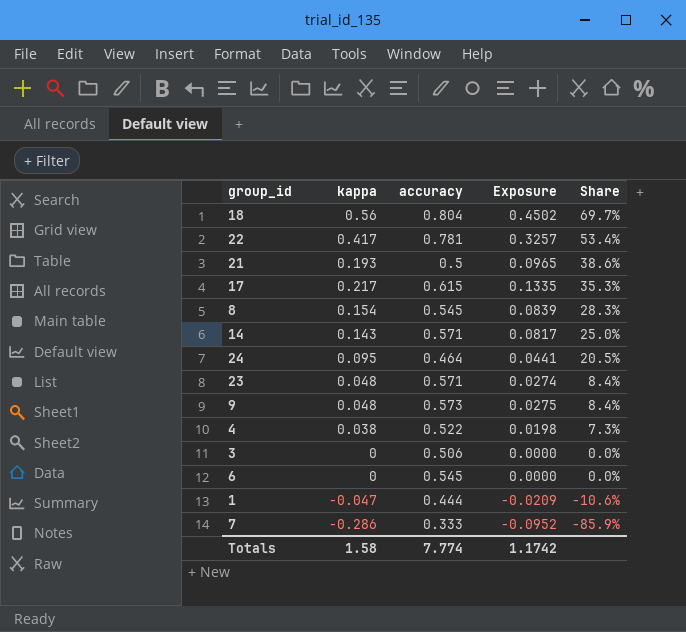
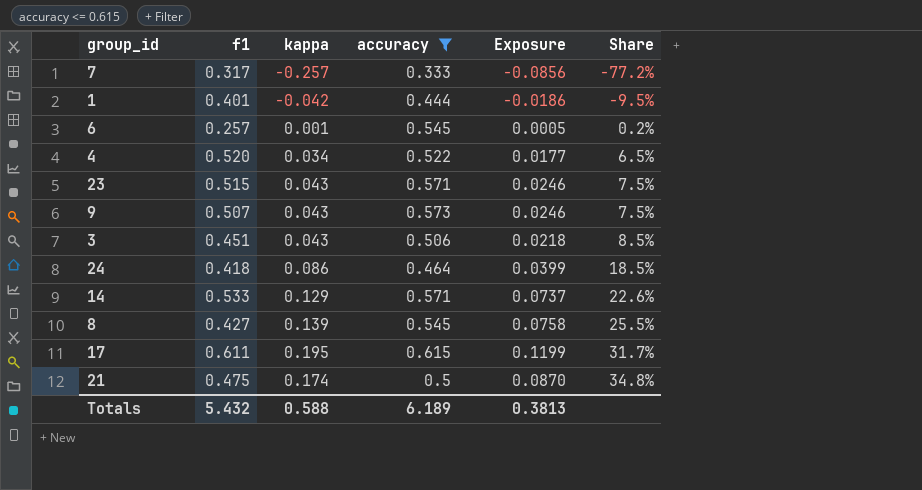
filter: none -> accuracy <= 0.615
row order: Share descending -> Share ascending
column f1 | position: none -> 2
7 | kappa: -0.286 -> -0.257
7 | Exposure: -0.0952 -> -0.0856
7 | Share: -85.9% -> -77.2%
1 | kappa: -0.047 -> -0.042
1 | Exposure: -0.0209 -> -0.0186
1 | Share: -10.6% -> -9.5%
6 | kappa: 0 -> 0.001
6 | Exposure: 0.0000 -> 0.0005
6 | Share: 0.0% -> 0.2%
4 | kappa: 0.038 -> 0.034
4 | Exposure: 0.0198 -> 0.0177
4 | Share: 7.3% -> 6.5%
23 | kappa: 0.048 -> 0.043
23 | Exposure: 0.0274 -> 0.0246
23 | Share: 8.4% -> 7.5%
9 | kappa: 0.048 -> 0.043
9 | Exposure: 0.0275 -> 0.0246
9 | Share: 8.4% -> 7.5%
3 | kappa: 0 -> 0.043
3 | Exposure: 0.0000 -> 0.0218
3 | Share: 0.0% -> 8.5%
24 | kappa: 0.095 -> 0.086
24 | Exposure: 0.0441 -> 0.0399
24 | Share: 20.5% -> 18.5%
14 | kappa: 0.143 -> 0.129
14 | Exposure: 0.0817 -> 0.0737
14 | Share: 25.0% -> 22.6%
8 | kappa: 0.154 -> 0.139
8 | Exposure: 0.0839 -> 0.0758
8 | Share: 28.3% -> 25.5%
17 | kappa: 0.217 -> 0.195
17 | Exposure: 0.1335 -> 0.1199
17 | Share: 35.3% -> 31.7%
21 | kappa: 0.193 -> 0.174
21 | Exposure: 0.0965 -> 0.0870
21 | Share: 38.6% -> 34.8%
Totals | kappa: 1.58 -> 0.588
Totals | accuracy: 7.774 -> 6.189
Totals | Exposure: 1.1742 -> 0.3813

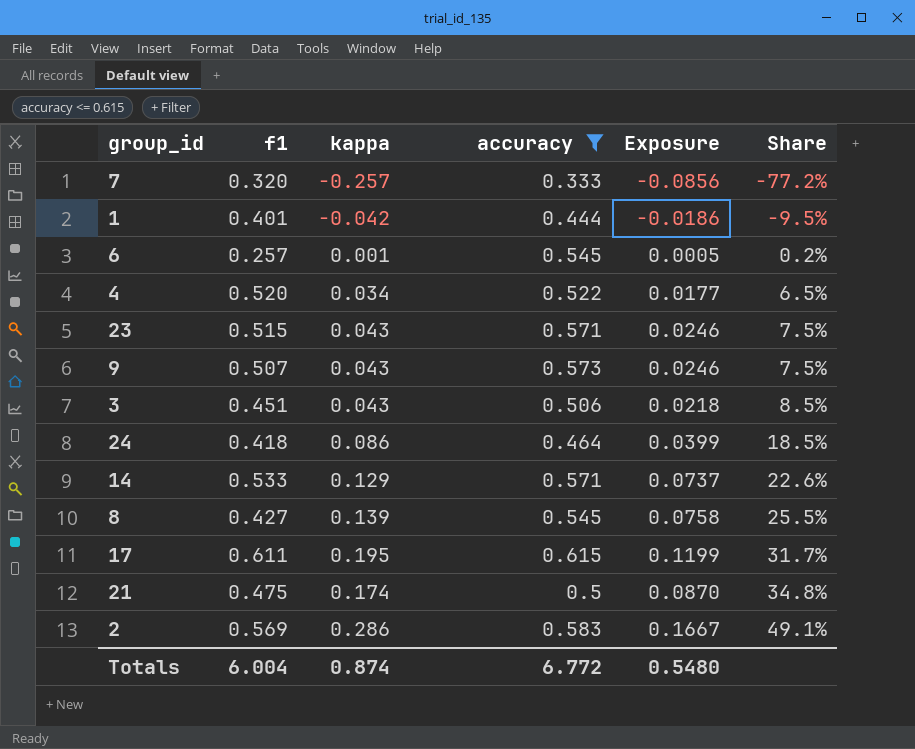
7 | f1: 0.317 -> 0.320
row 2: none -> 0.569 | 0.286 | 0.583 | 0.1667 | 49.1%
Totals | f1: 5.432 -> 6.004
Totals | kappa: 0.588 -> 0.874
Totals | accuracy: 6.189 -> 6.772
Totals | Exposure: 0.3813 -> 0.5480

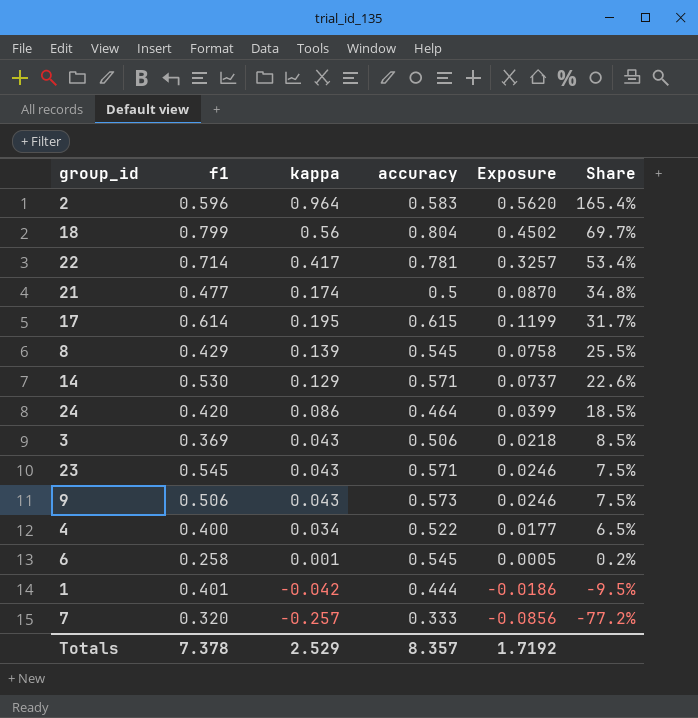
filter: accuracy <= 0.615 -> none
row order: Share ascending -> Share descending
2 | f1: 0.569 -> 0.596
2 | kappa: 0.286 -> 0.964
2 | Exposure: 0.1667 -> 0.5620
2 | Share: 49.1% -> 165.4%
21 | f1: 0.475 -> 0.477
17 | f1: 0.611 -> 0.614
8 | f1: 0.427 -> 0.429
14 | f1: 0.533 -> 0.530
24 | f1: 0.418 -> 0.420
3 | f1: 0.451 -> 0.369
23 | f1: 0.515 -> 0.545
9 | f1: 0.507 -> 0.506
4 | f1: 0.520 -> 0.400
6 | f1: 0.257 -> 0.258
Totals | f1: 6.004 -> 7.378
Totals | kappa: 0.874 -> 2.529
Totals | accuracy: 6.772 -> 8.357
Totals | Exposure: 0.5480 -> 1.7192

